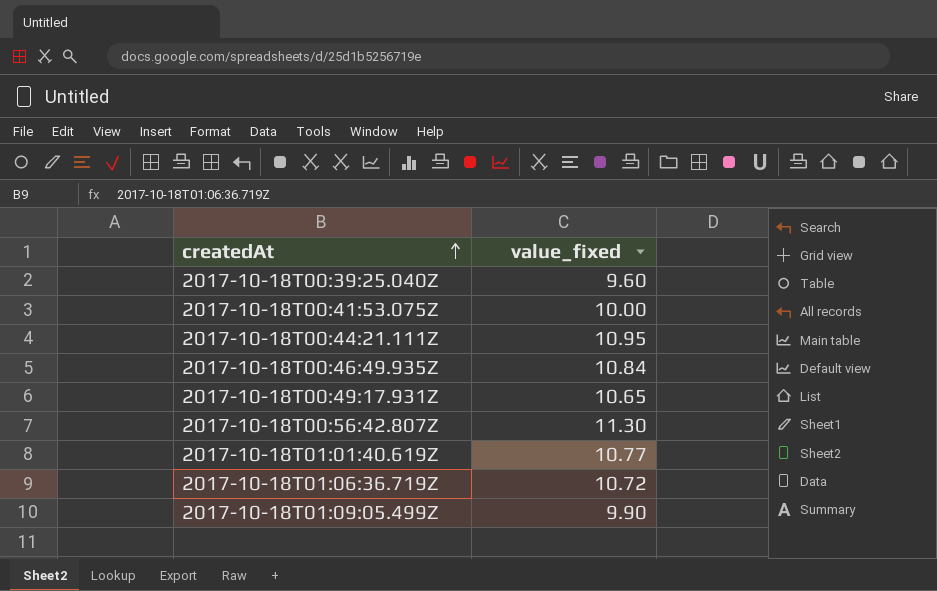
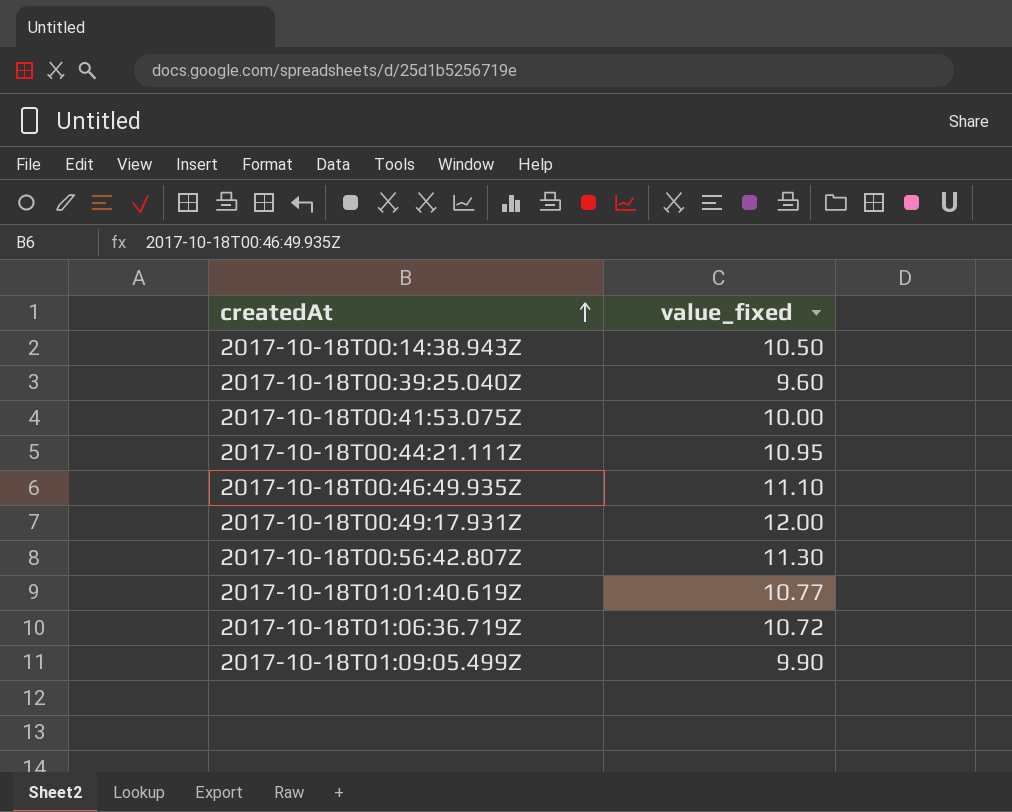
row 2017-10-18T00:14:38.943Z: none -> 10.50
2017-10-18T00:46:49.935Z | value_fixed: 10.84 -> 11.10
2017-10-18T00:49:17.931Z | value_fixed: 10.65 -> 12.00

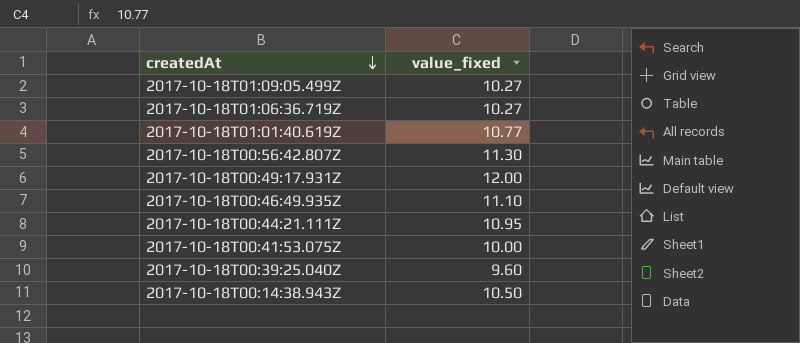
row order: createdAt ascending -> createdAt descending
2017-10-18T01:09:05.499Z | value_fixed: 9.90 -> 10.27
2017-10-18T01:06:36.719Z | value_fixed: 10.72 -> 10.27

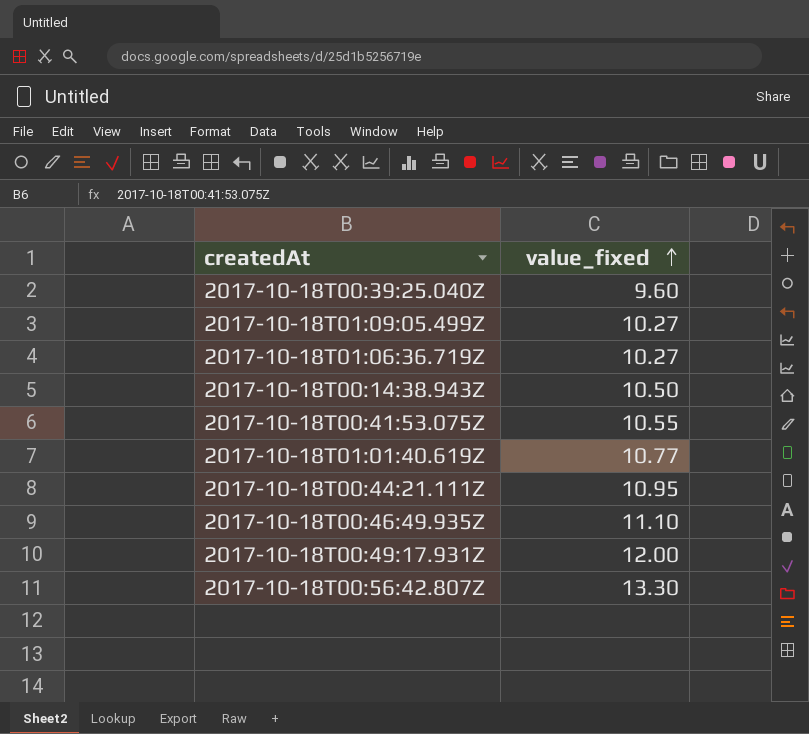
row order: createdAt descending -> value_fixed ascending
2017-10-18T00:41:53.075Z | value_fixed: 10.00 -> 10.55
2017-10-18T00:56:42.807Z | value_fixed: 11.30 -> 13.30

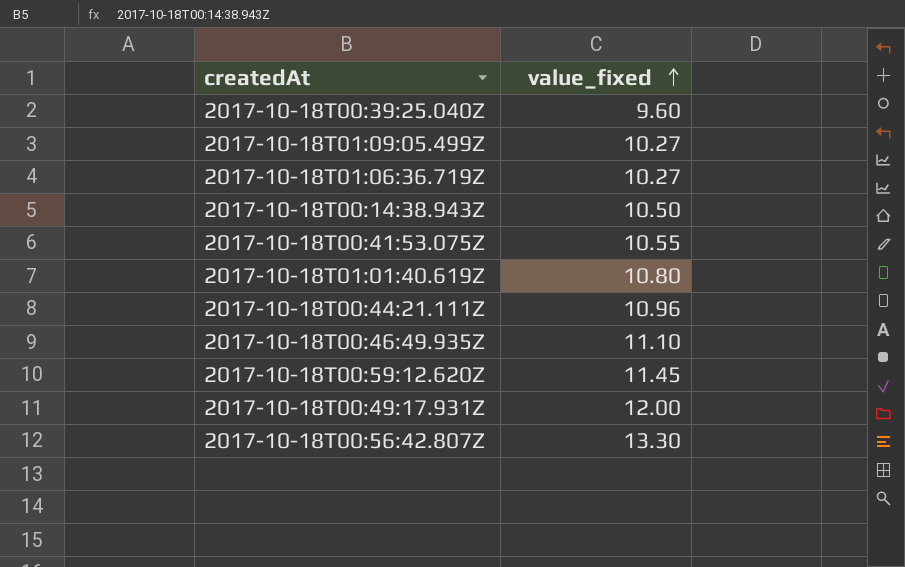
2017-10-18T01:01:40.619Z | value_fixed: 10.77 -> 10.80
2017-10-18T00:44:21.111Z | value_fixed: 10.95 -> 10.96
row 2017-10-18T00:59:12.620Z: none -> 11.45

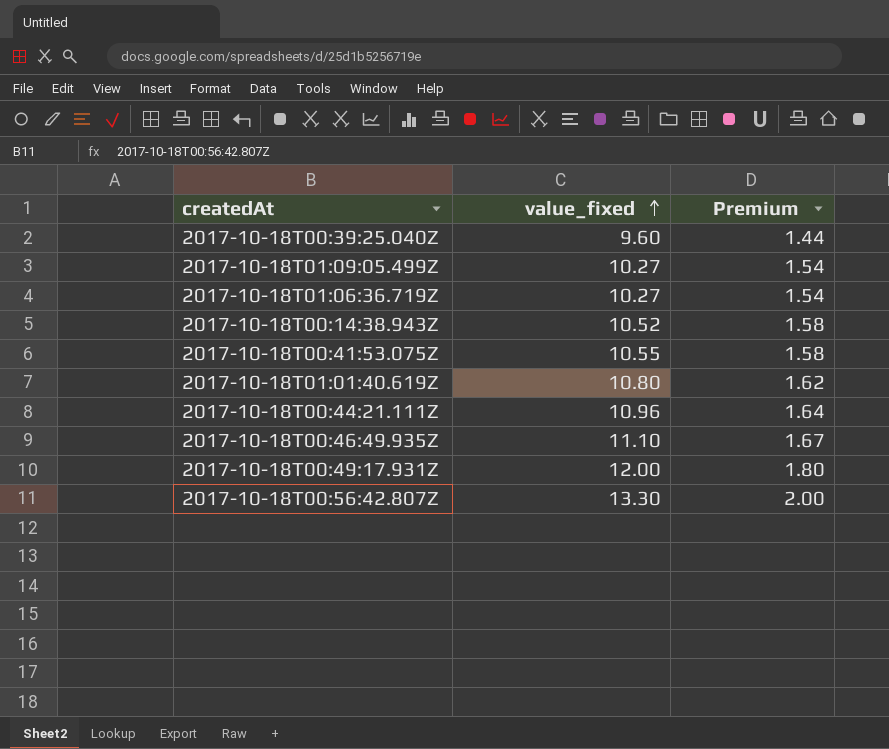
column Premium | formula: none -> [value_fixed] * 0.15
row 2017-10-18T00:59:12.620Z: 11.45 -> none
2017-10-18T00:14:38.943Z | value_fixed: 10.50 -> 10.52

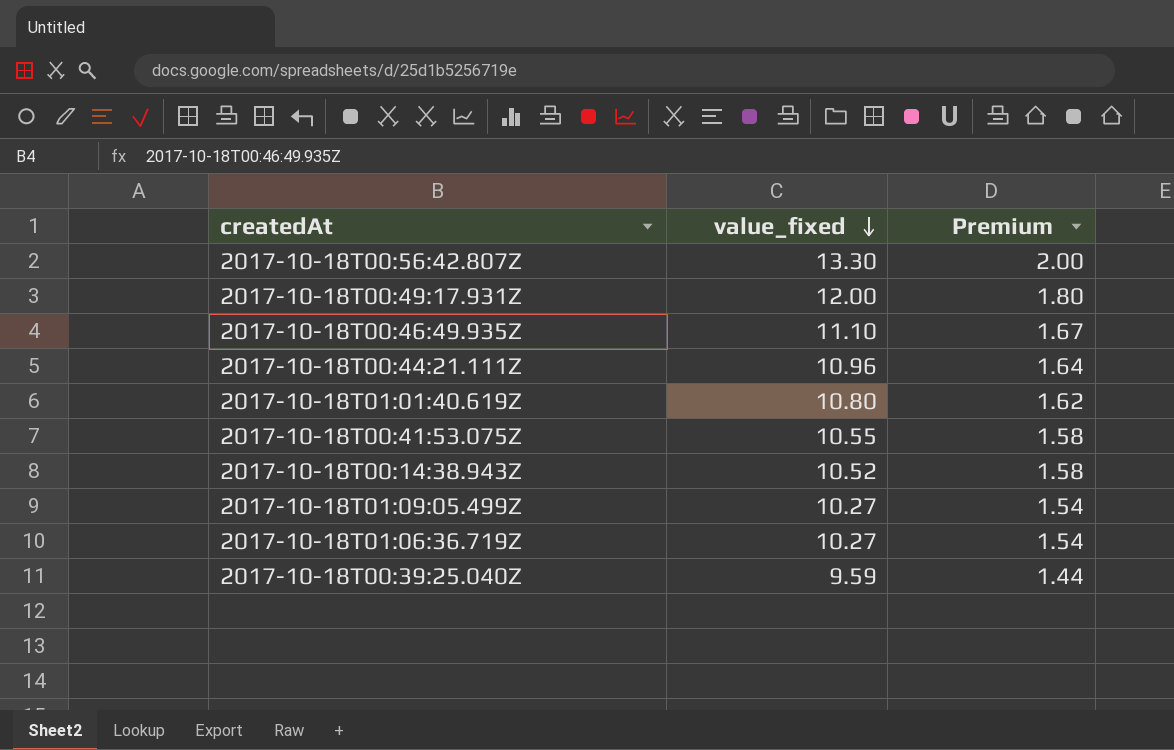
row order: value_fixed ascending -> value_fixed descending
2017-10-18T00:39:25.040Z | value_fixed: 9.60 -> 9.59

